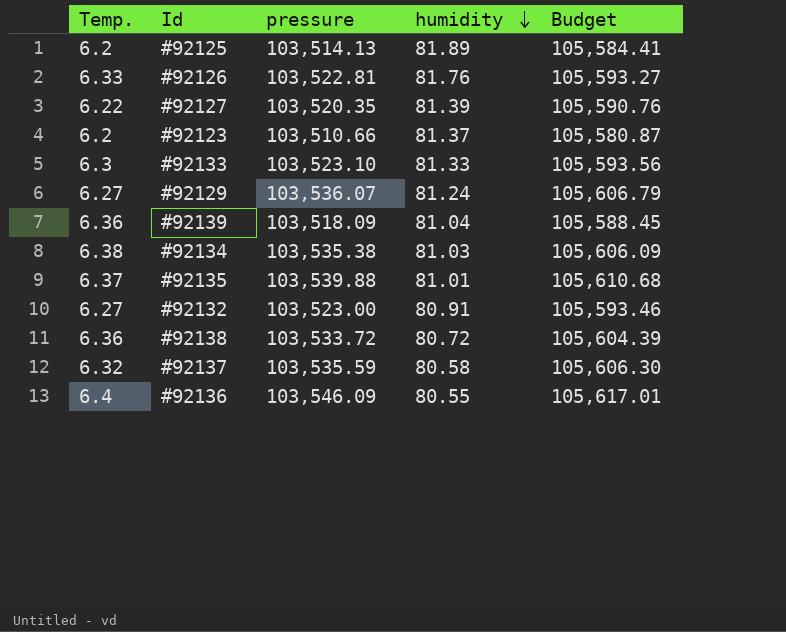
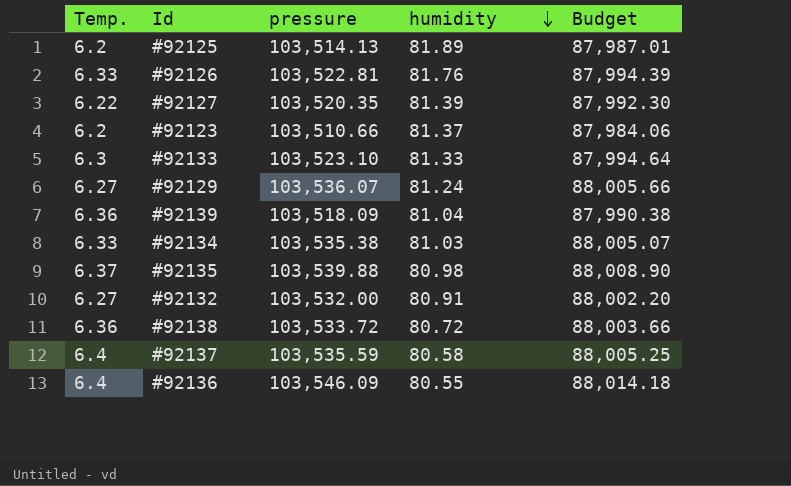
column Budget | formula: [pressure] * 1.02 -> [pressure] * 0.85
#92134 | Temp.: 6.38 -> 6.33
#92135 | humidity: 81.01 -> 80.98
#92132 | pressure: 103,523.00 -> 103,532.00
#92137 | Temp.: 6.32 -> 6.4

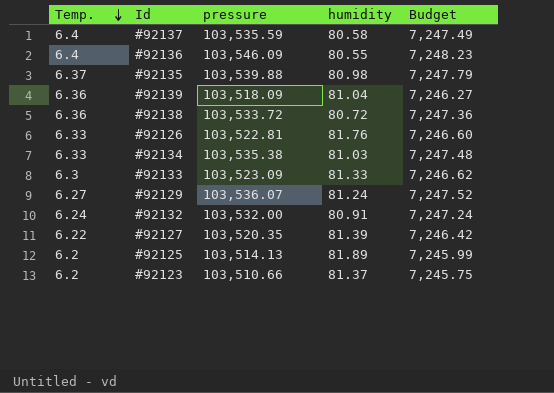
row order: humidity descending -> Temp. descending
column Budget | formula: [pressure] * 0.85 -> [pressure] * 0.07
#92133 | pressure: 103,523.10 -> 103,523.09
#92132 | Temp.: 6.27 -> 6.24

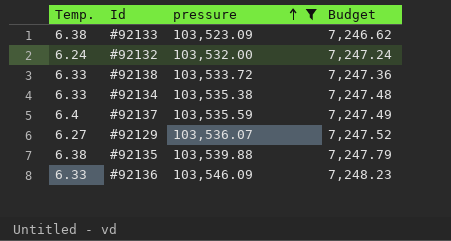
filter: none -> pressure >= 103,523.09
row order: Temp. descending -> pressure ascending
column humidity | position: 4 -> none
#92133 | Temp.: 6.3 -> 6.38
#92138 | Temp.: 6.36 -> 6.33
#92135 | Temp.: 6.37 -> 6.38
#92136 | Temp.: 6.4 -> 6.33

